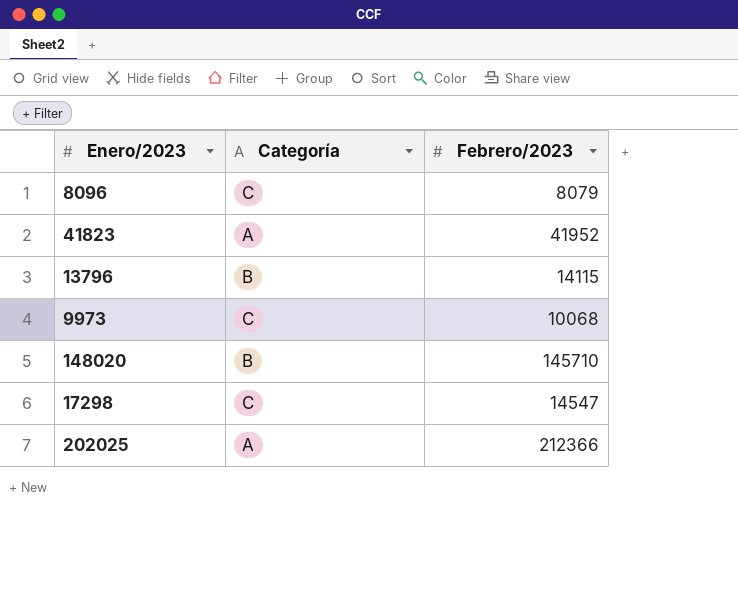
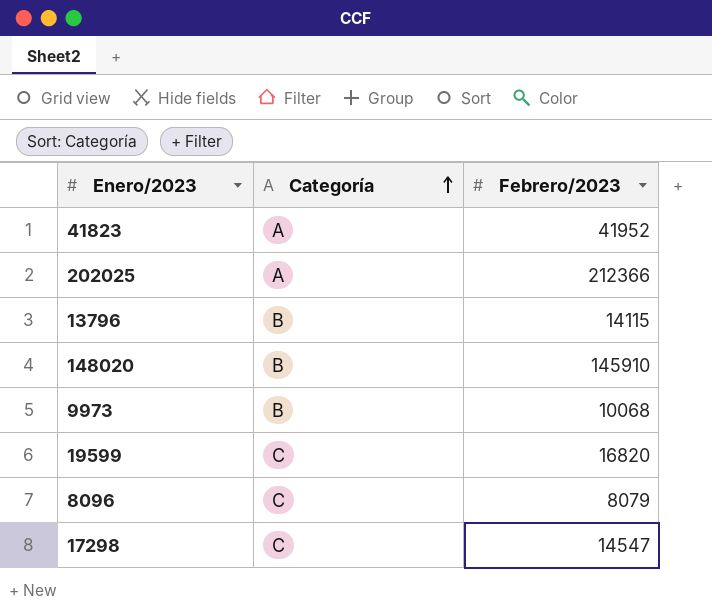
row order: none -> Categoría ascending
148020 | Febrero/2023: 145710 -> 145910
9973 | Categoría: C -> B
row 19599: none -> C | 16820

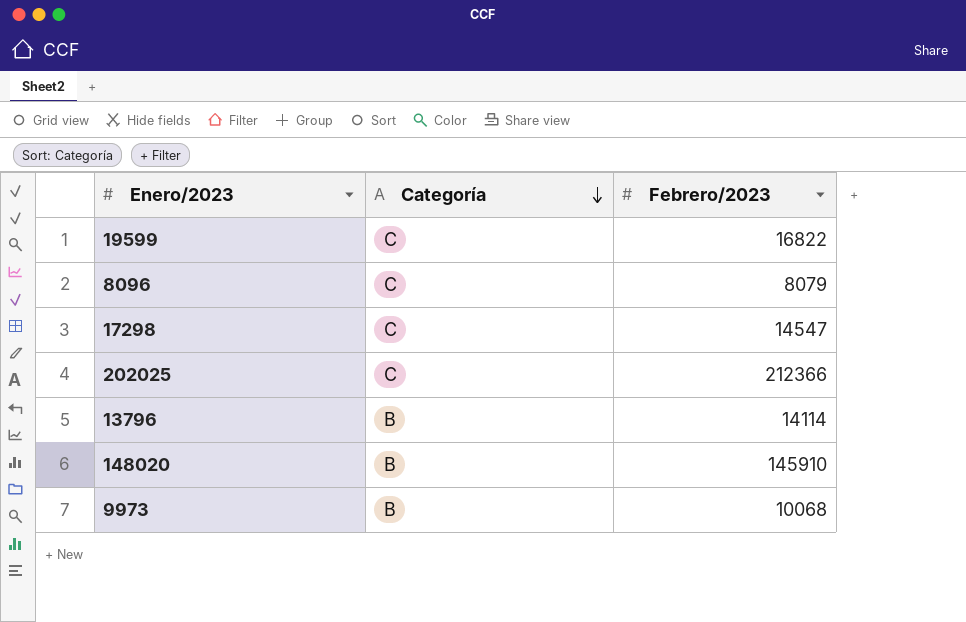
row order: Categoría ascending -> Categoría descending
row 41823: A | 41952 -> none
19599 | Febrero/2023: 16820 -> 16822
202025 | Categoría: A -> C
13796 | Febrero/2023: 14115 -> 14114

